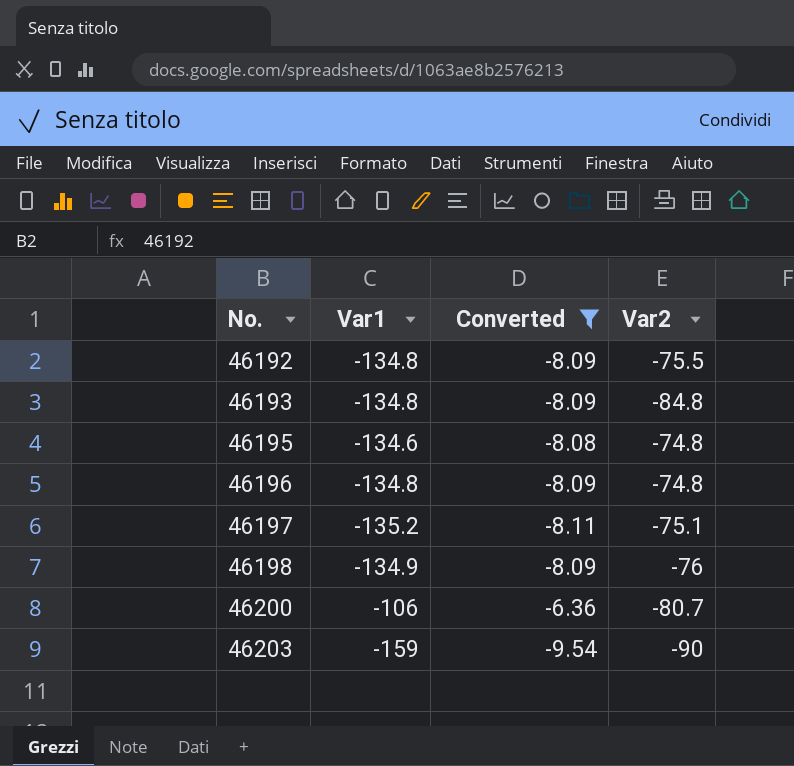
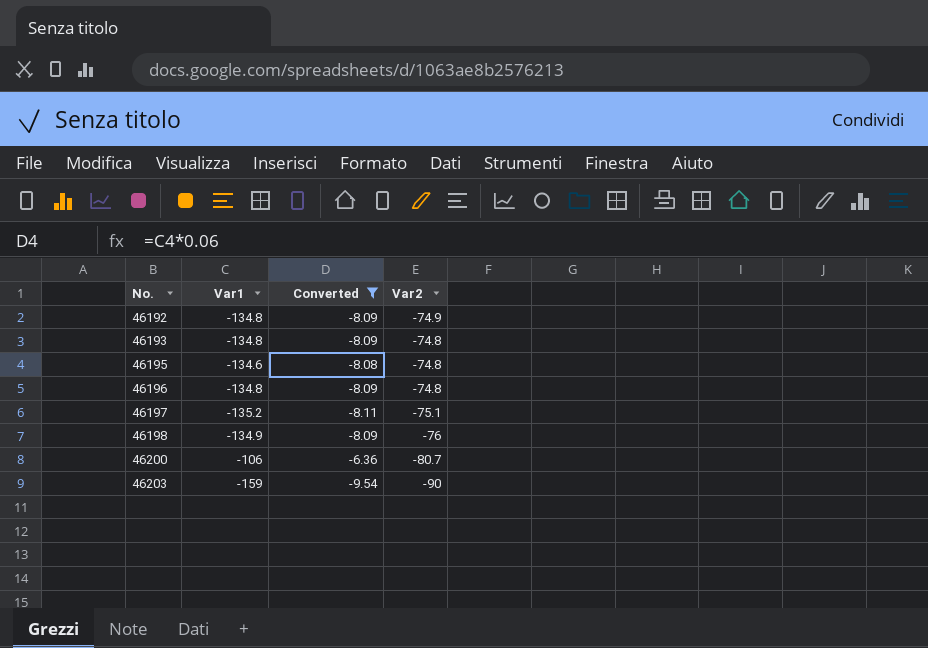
46192 | Var2: -75.5 -> -74.9
46193 | Var2: -84.8 -> -74.8

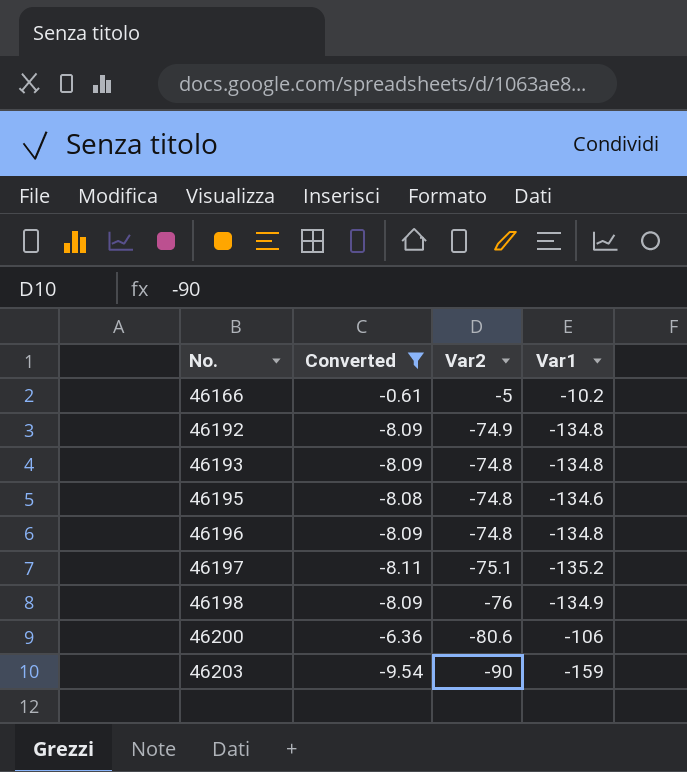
column Var1 | position: 2 -> 4
row 46166: none -> -0.61 | -5 | -10.2
46200 | Var2: -80.7 -> -80.6

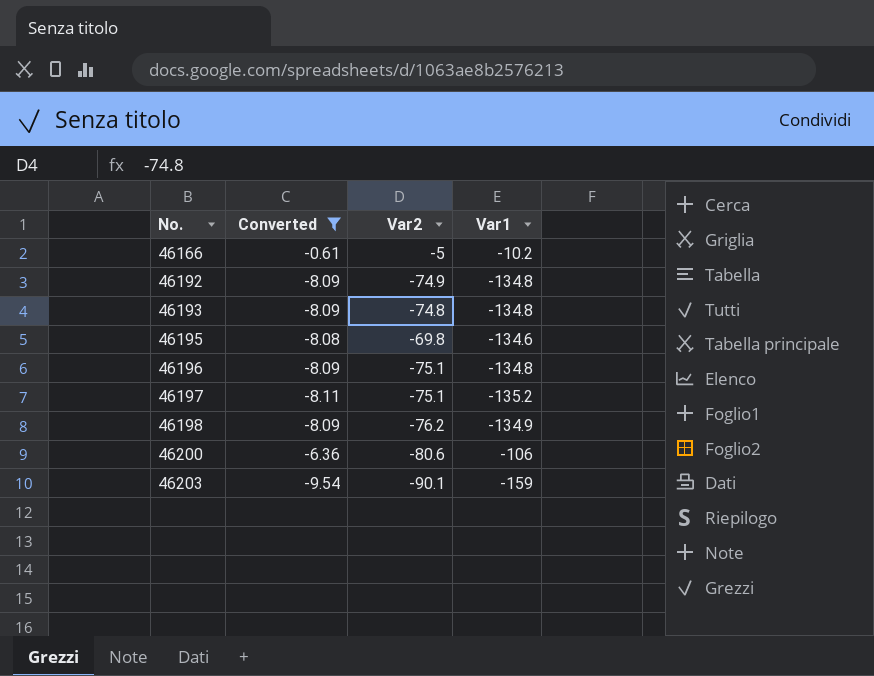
46195 | Var2: -74.8 -> -69.8
46196 | Var2: -74.8 -> -75.1
46198 | Var2: -76 -> -76.2
46203 | Var2: -90 -> -90.1

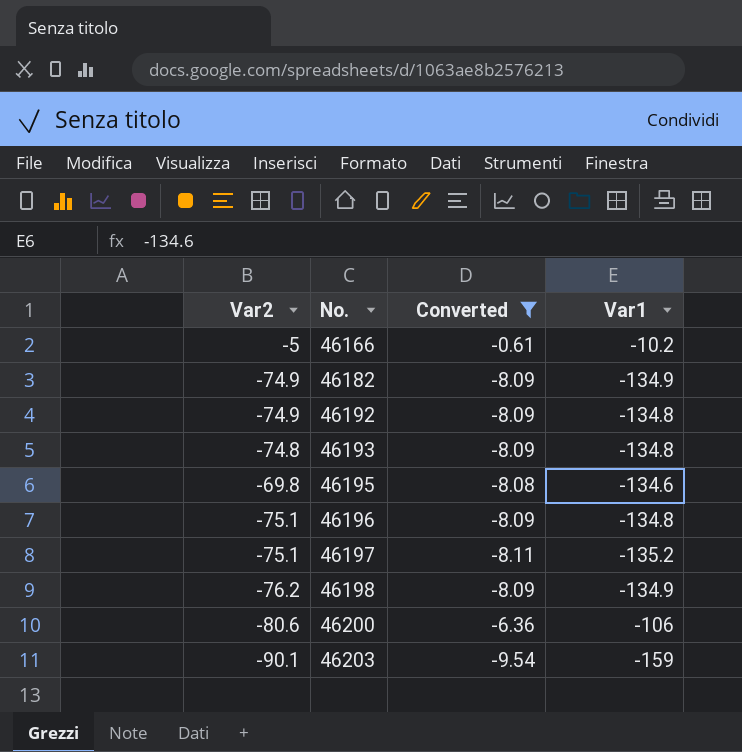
column Var2 | position: 3 -> 1
row 46182: none -> -74.9 | -8.09 | -134.9

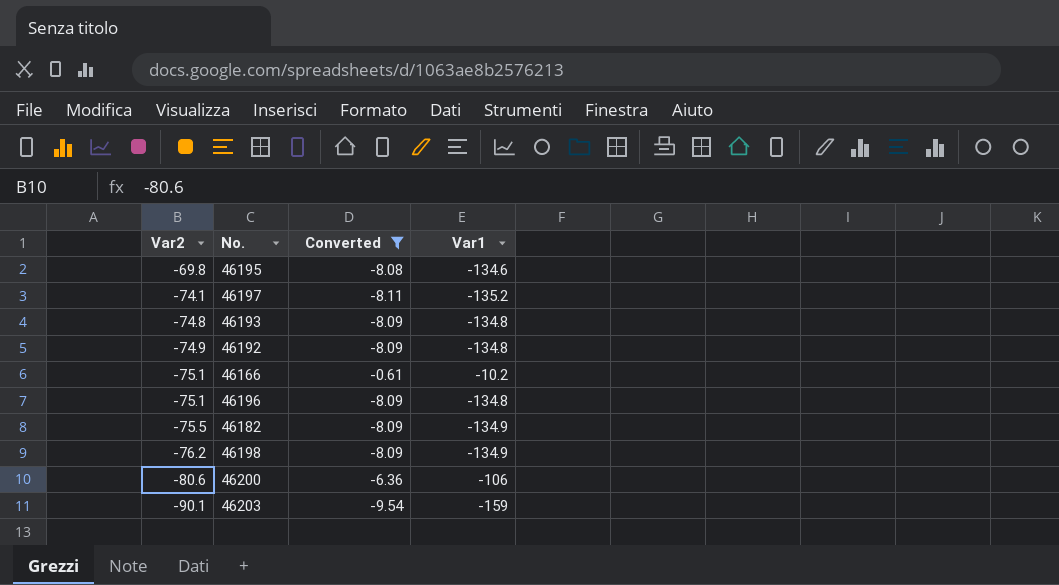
row order: No. ascending -> Var2 descending
46197 | Var2: -75.1 -> -74.1
46166 | Var2: -5 -> -75.1
46182 | Var2: -74.9 -> -75.5

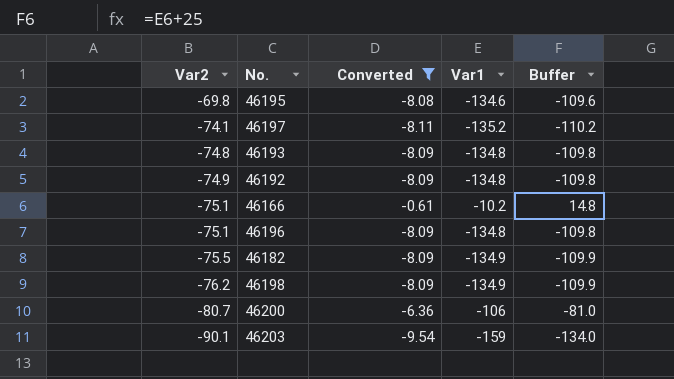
column Buffer | formula: none -> [Var1] + 25
46200 | Var2: -80.6 -> -80.7

